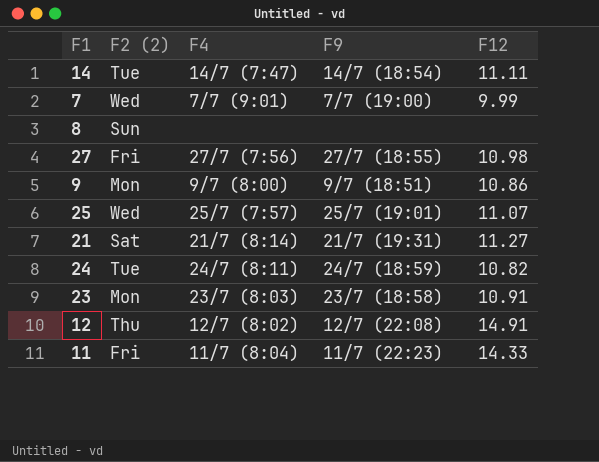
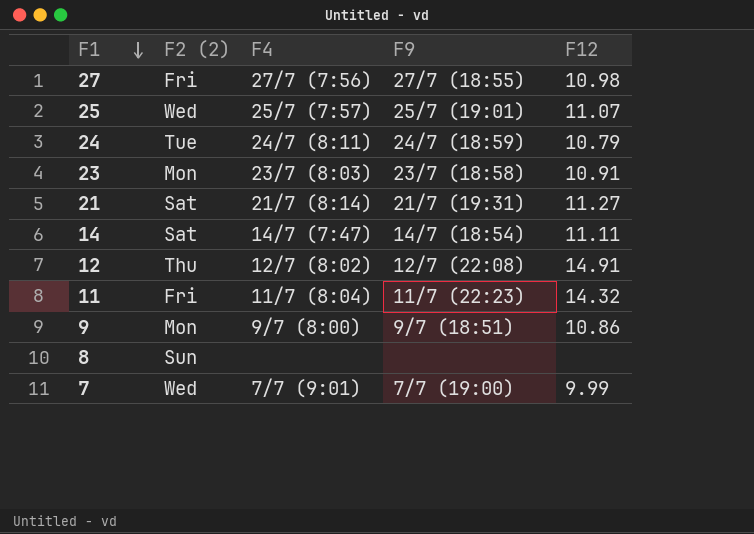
row order: none -> F1 descending
24 | F12: 10.82 -> 10.79
14 | F2 (2): Tue -> Sat
11 | F12: 14.33 -> 14.32

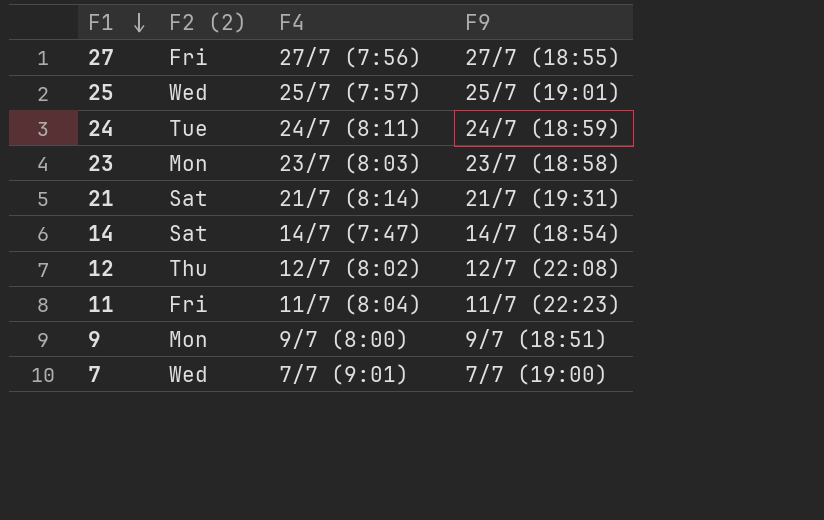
column F12 | position: 5 -> none
row 8: Sun | none | none | none -> none

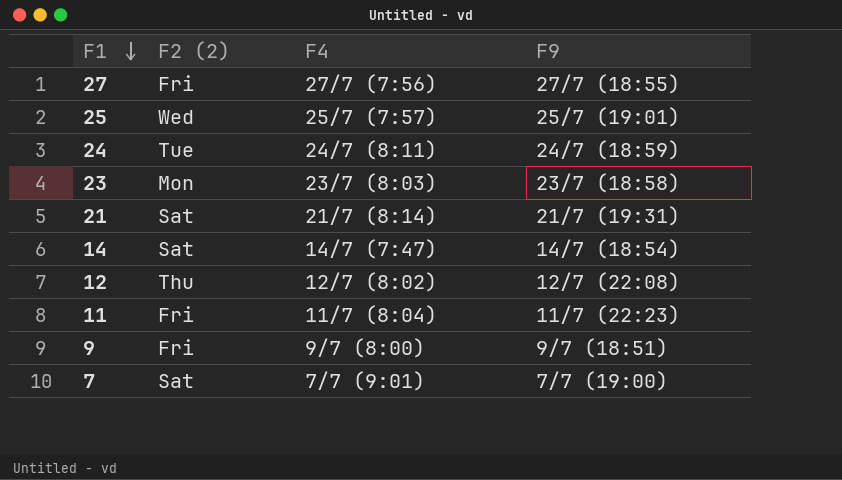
9 | F2 (2): Mon -> Fri
7 | F2 (2): Wed -> Sat

